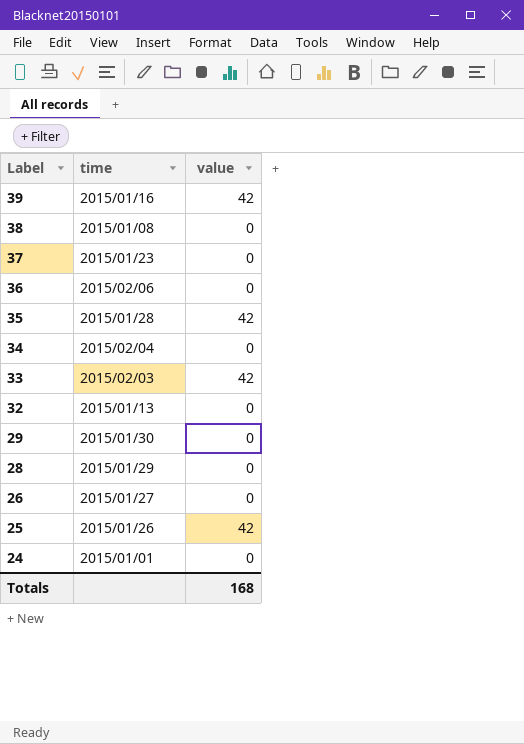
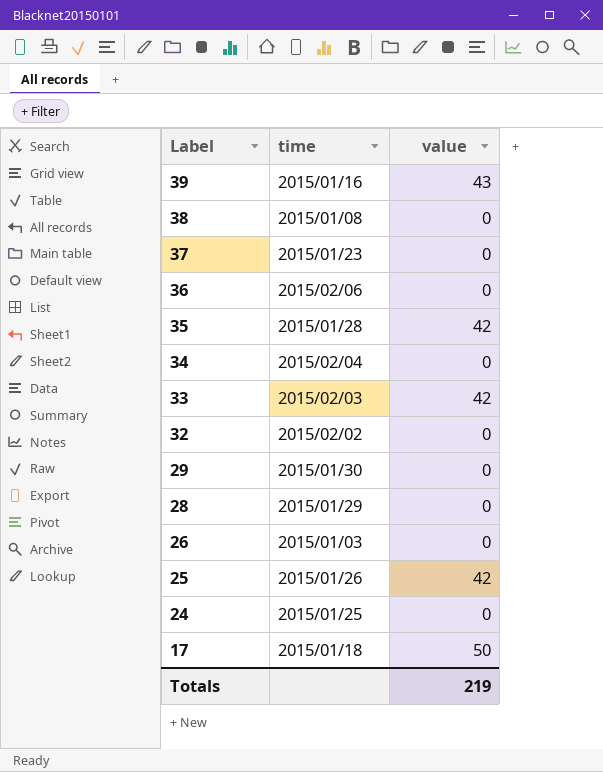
39 | value: 42 -> 43
32 | time: 2015/01/13 -> 2015/02/02
26 | time: 2015/01/27 -> 2015/01/03
24 | time: 2015/01/01 -> 2015/01/25
row 17: none -> 2015/01/18 | 50
Totals | value: 168 -> 219

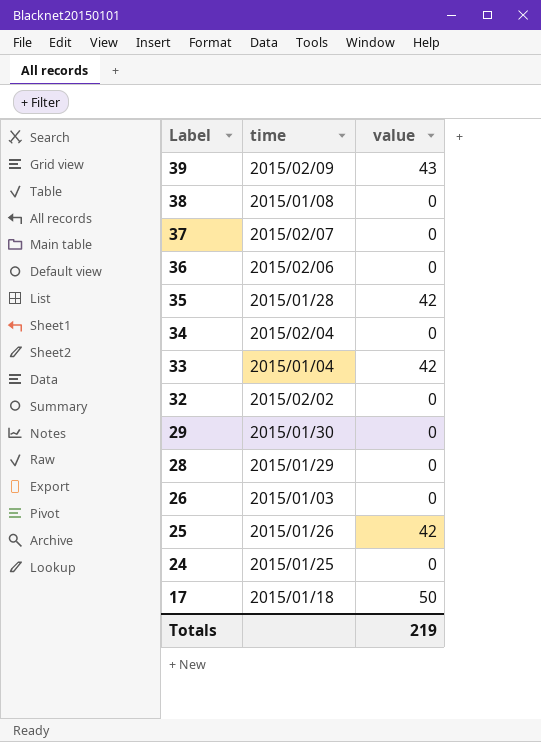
39 | time: 2015/01/16 -> 2015/02/09
37 | time: 2015/01/23 -> 2015/02/07
33 | time: 2015/02/03 -> 2015/01/04

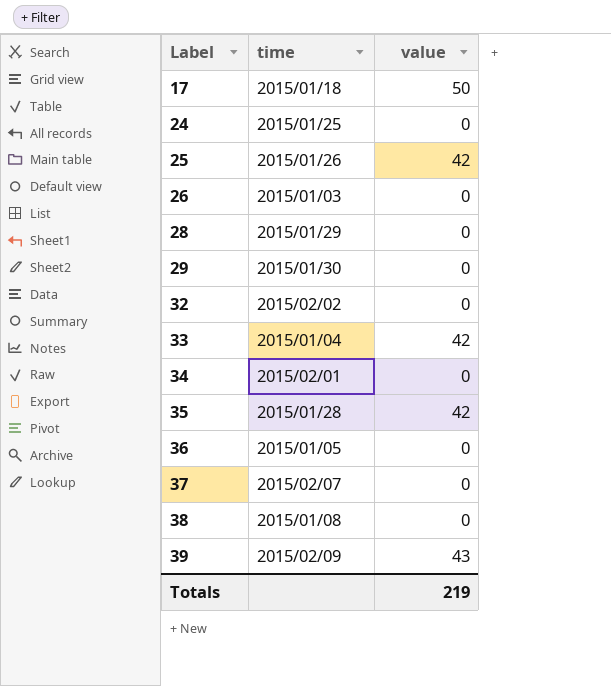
row order: Label descending -> Label ascending
34 | time: 2015/02/04 -> 2015/02/01
36 | time: 2015/02/06 -> 2015/01/05

